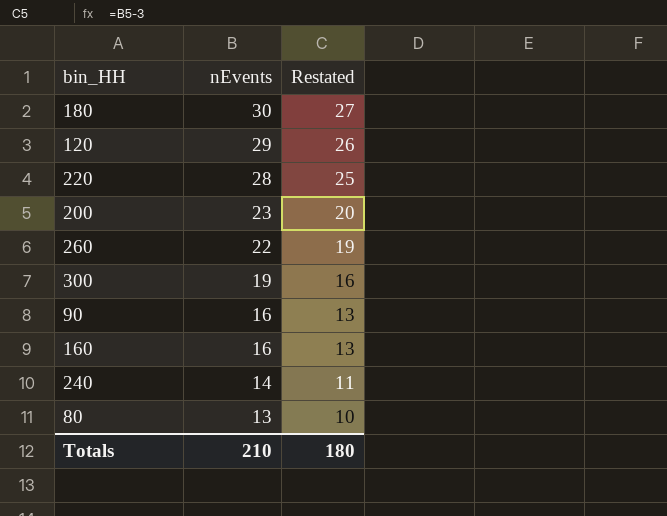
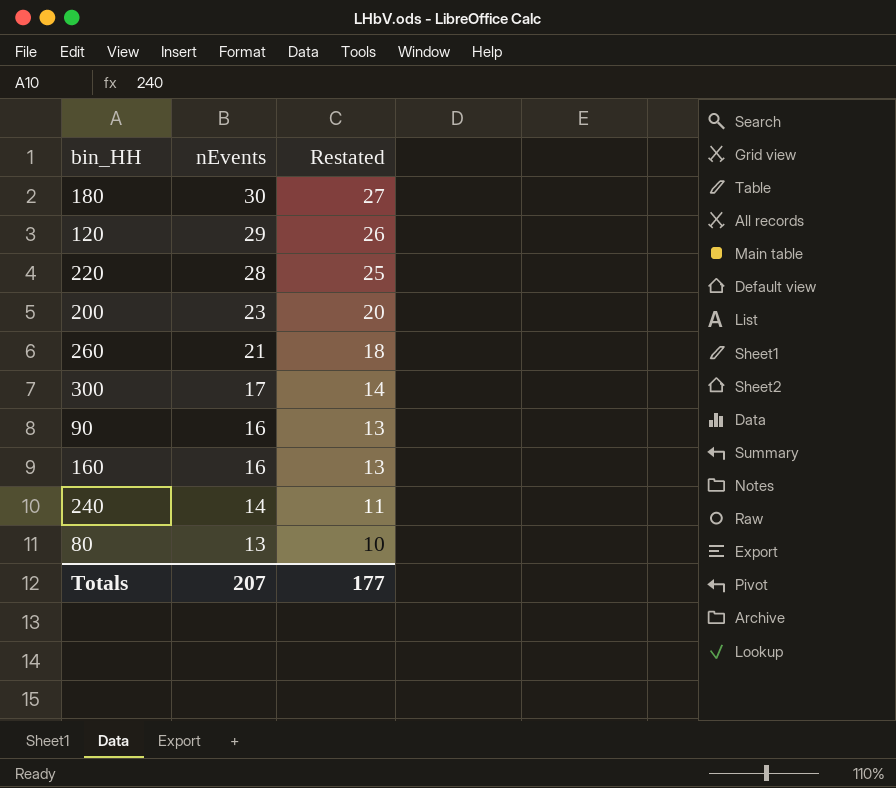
260 | nEvents: 22 -> 21
260 | Restated: 19 -> 18
300 | nEvents: 19 -> 17
300 | Restated: 16 -> 14
Totals | nEvents: 210 -> 207
Totals | Restated: 180 -> 177

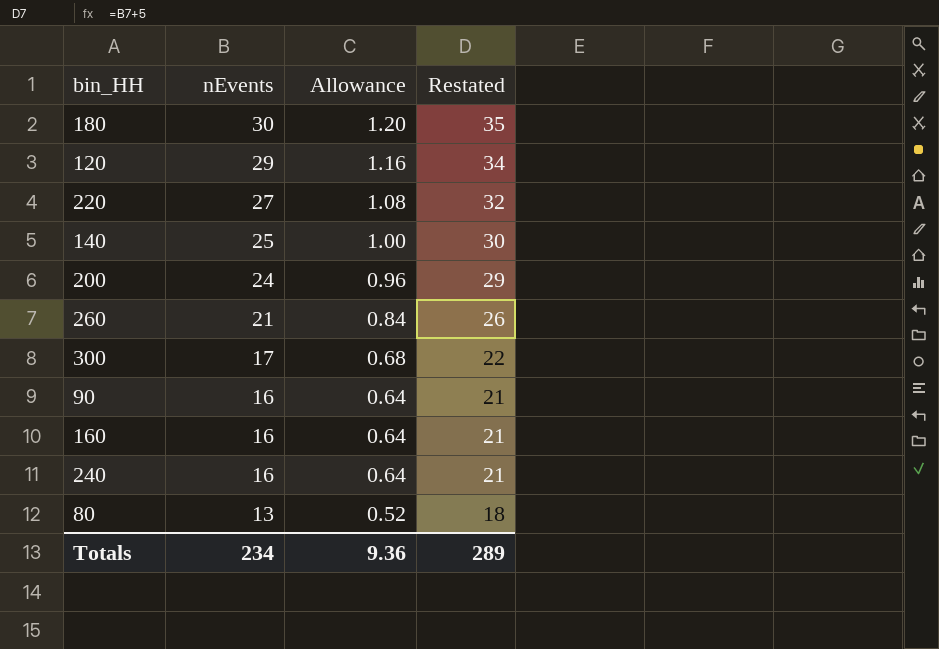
column Allowance | formula: none -> [nEvents] * 0.04
column Restated | formula: [nEvents] - 3 -> [nEvents] + 5
220 | nEvents: 28 -> 27
row 140: none -> 25 | 1.00 | 30
200 | nEvents: 23 -> 24
240 | nEvents: 14 -> 16
Totals | nEvents: 207 -> 234
Totals | Restated: 177 -> 289

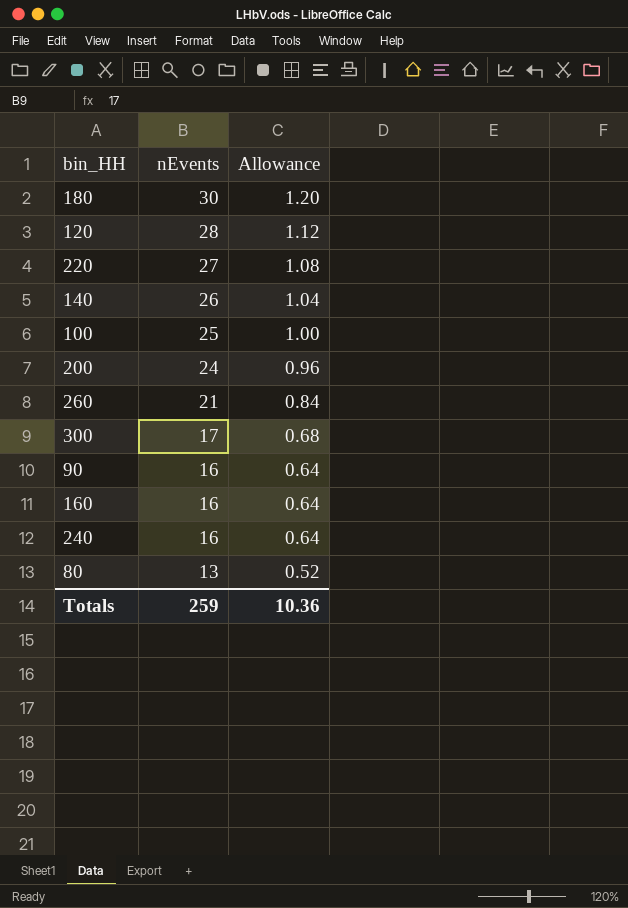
column Restated | formula: [nEvents] + 5 -> none
120 | nEvents: 29 -> 28
120 | Allowance: 1.16 -> 1.12
140 | nEvents: 25 -> 26
140 | Allowance: 1.00 -> 1.04
row 100: none -> 25 | 1.00
Totals | nEvents: 234 -> 259
Totals | Allowance: 9.36 -> 10.36

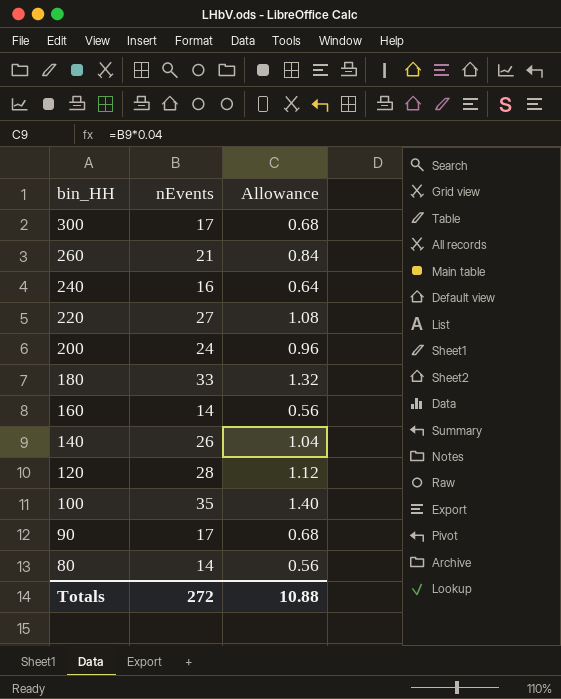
row order: nEvents descending -> bin_HH descending
180 | nEvents: 30 -> 33
180 | Allowance: 1.20 -> 1.32
160 | nEvents: 16 -> 14
160 | Allowance: 0.64 -> 0.56
100 | nEvents: 25 -> 35
100 | Allowance: 1.00 -> 1.40
90 | nEvents: 16 -> 17
90 | Allowance: 0.64 -> 0.68
80 | nEvents: 13 -> 14
80 | Allowance: 0.52 -> 0.56
Totals | nEvents: 259 -> 272
Totals | Allowance: 10.36 -> 10.88

